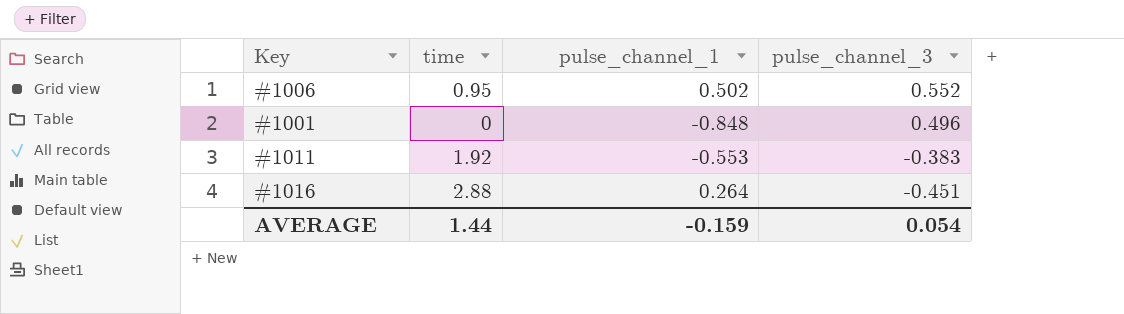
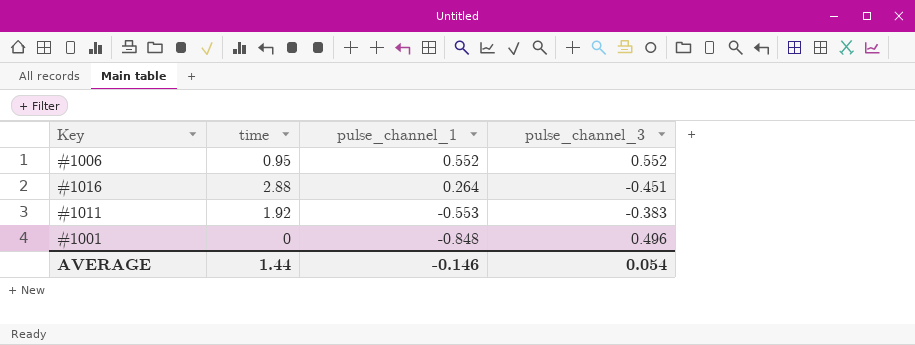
row order: pulse_channel_3 descending -> pulse_channel_1 descending
#1006 | pulse_channel_1: 0.502 -> 0.552
AVERAGE | pulse_channel_1: -0.159 -> -0.146

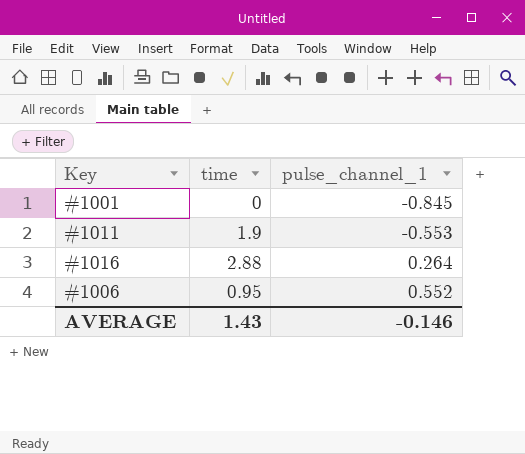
row order: pulse_channel_1 descending -> pulse_channel_1 ascending
column pulse_channel_3 | position: 4 -> none
#1001 | pulse_channel_1: -0.848 -> -0.845
#1011 | time: 1.92 -> 1.9
AVERAGE | time: 1.44 -> 1.43

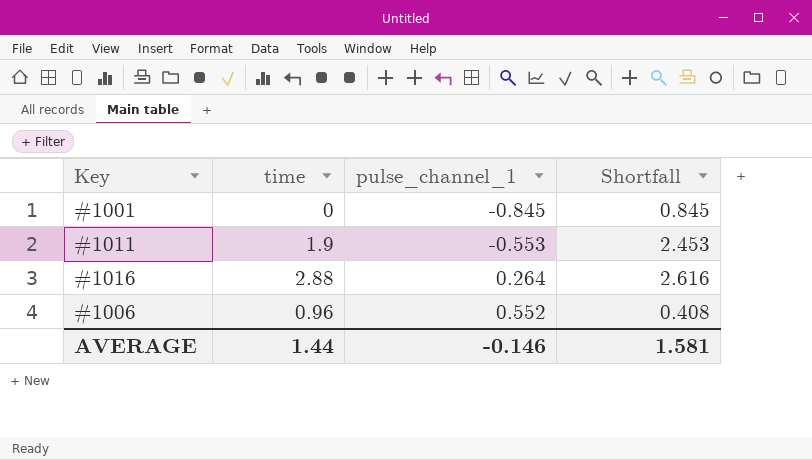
column Shortfall | formula: none -> [time] - [pulse_channel_1]
#1006 | time: 0.95 -> 0.96
AVERAGE | time: 1.43 -> 1.44

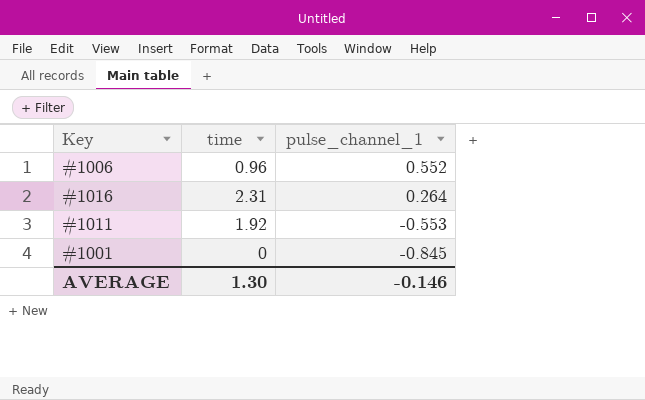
row order: pulse_channel_1 ascending -> pulse_channel_1 descending
column Shortfall | formula: [time] - [pulse_channel_1] -> none
#1016 | time: 2.88 -> 2.31
#1011 | time: 1.9 -> 1.92
AVERAGE | time: 1.44 -> 1.30

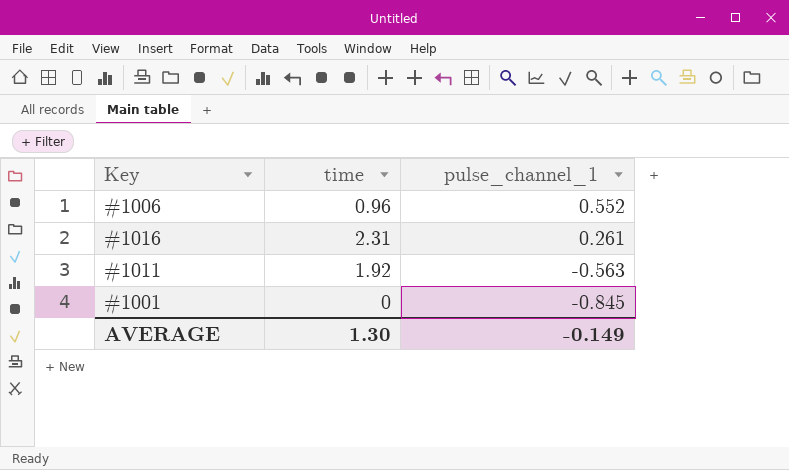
#1016 | pulse_channel_1: 0.264 -> 0.261
#1011 | pulse_channel_1: -0.553 -> -0.563
AVERAGE | pulse_channel_1: -0.146 -> -0.149

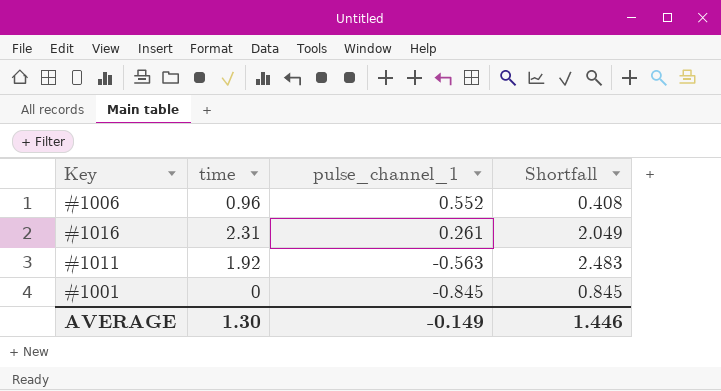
column Shortfall | formula: none -> [time] - [pulse_channel_1]

